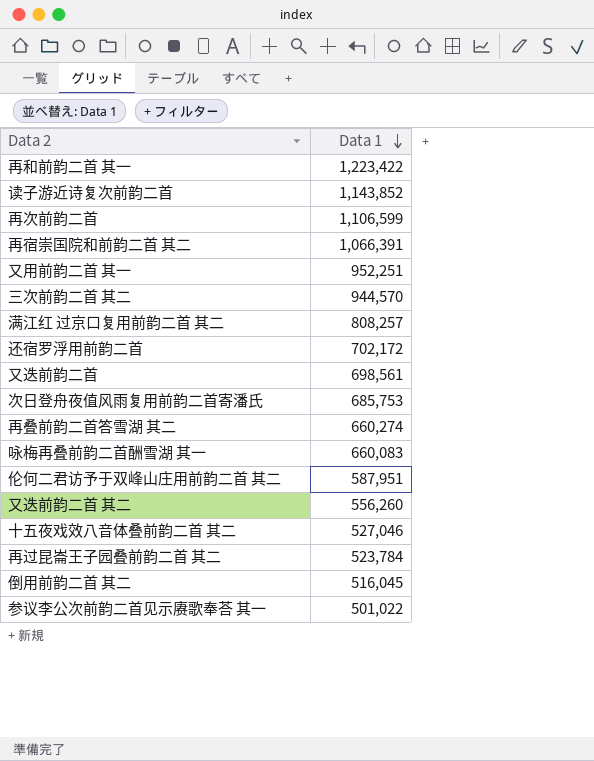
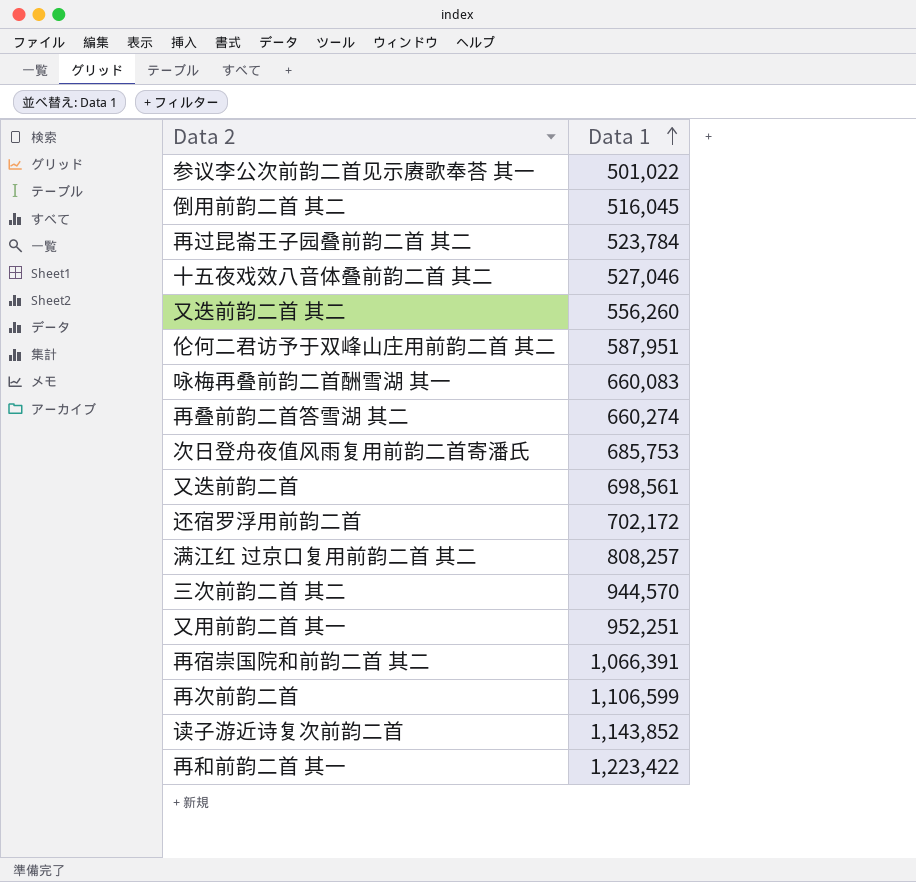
row order: Data 1 descending -> Data 1 ascending

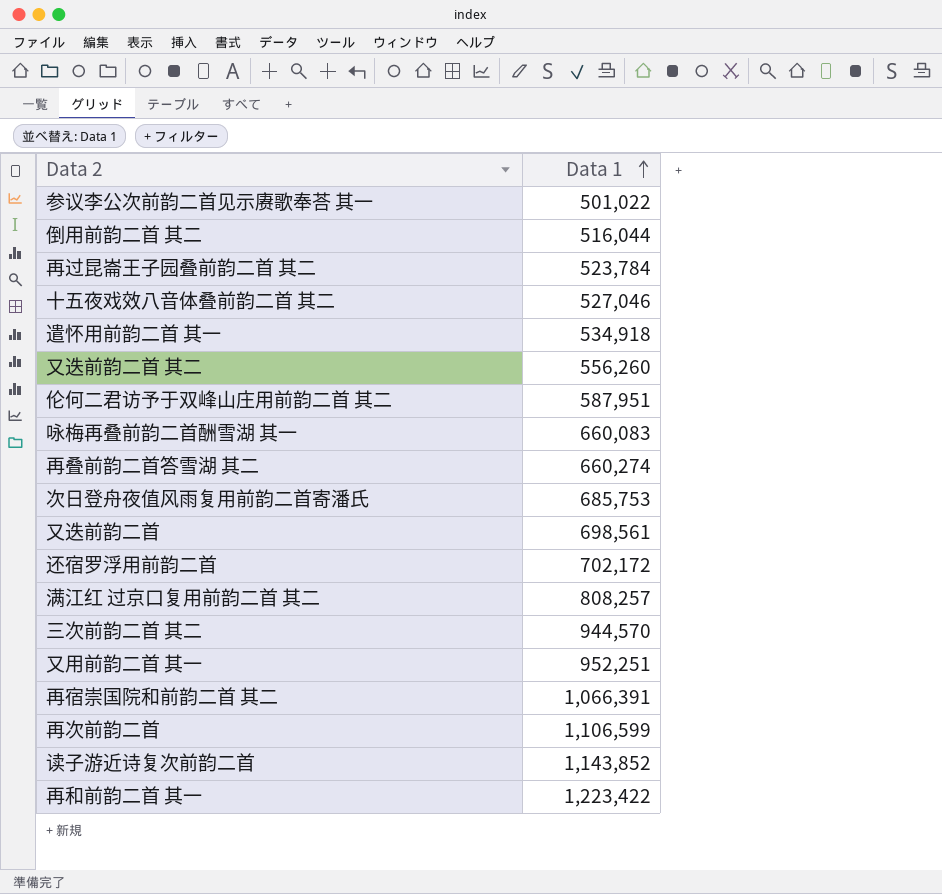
倒用前韵二首 其二 | Data 1: 516,045 -> 516,044
row 遣怀用前韵二首 其一: none -> 534,918

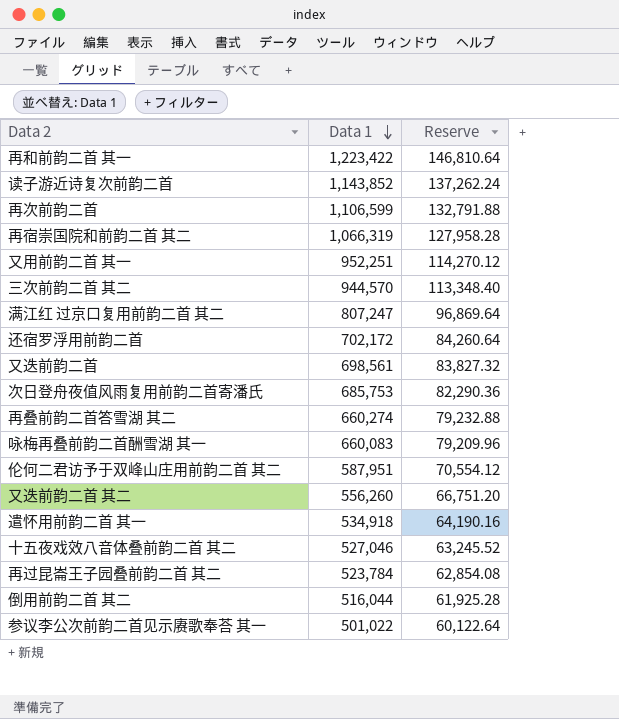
row order: Data 1 ascending -> Data 1 descending
column Reserve | formula: none -> [Data 1] * 0.12
再宿崇国院和前韵二首 其二 | Data 1: 1,066,391 -> 1,066,319
满江红 过京口复用前韵二首 其二 | Data 1: 808,257 -> 807,247

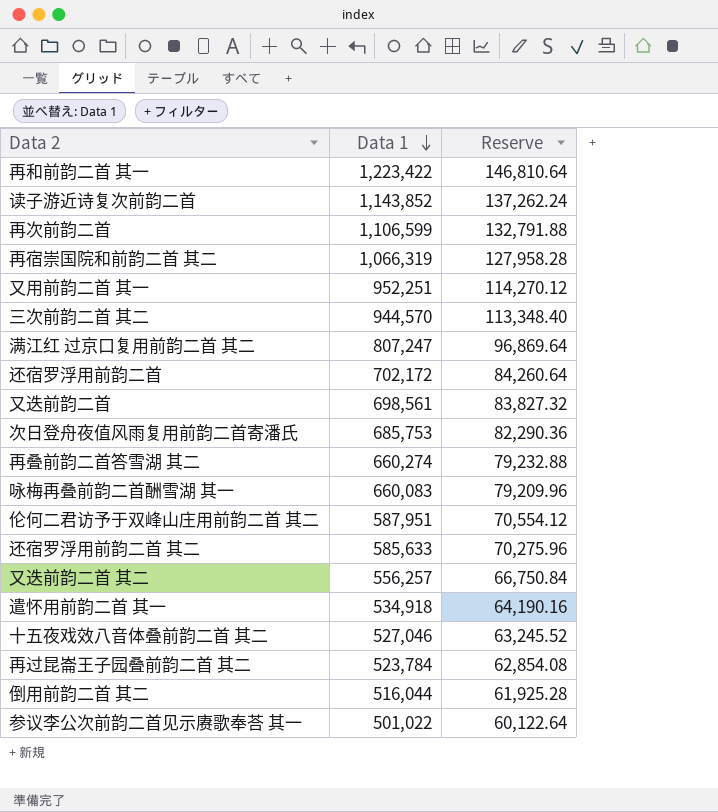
row 还宿罗浮用前韵二首 其二: none -> 585,633 | 70,275.96
又迭前韵二首 其二 | Data 1: 556,260 -> 556,257
又迭前韵二首 其二 | Reserve: 66,751.20 -> 66,750.84

